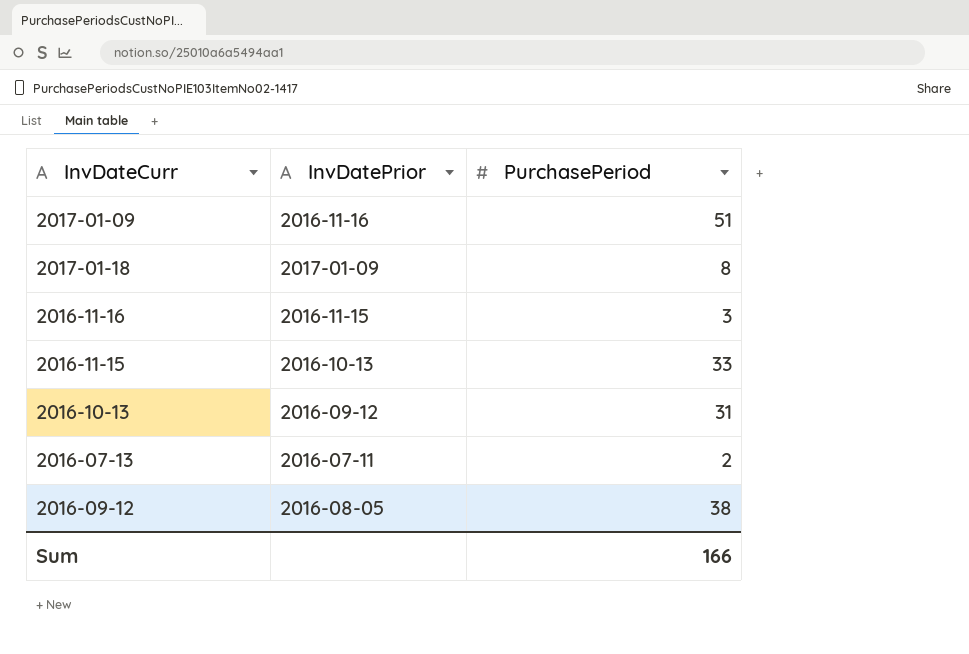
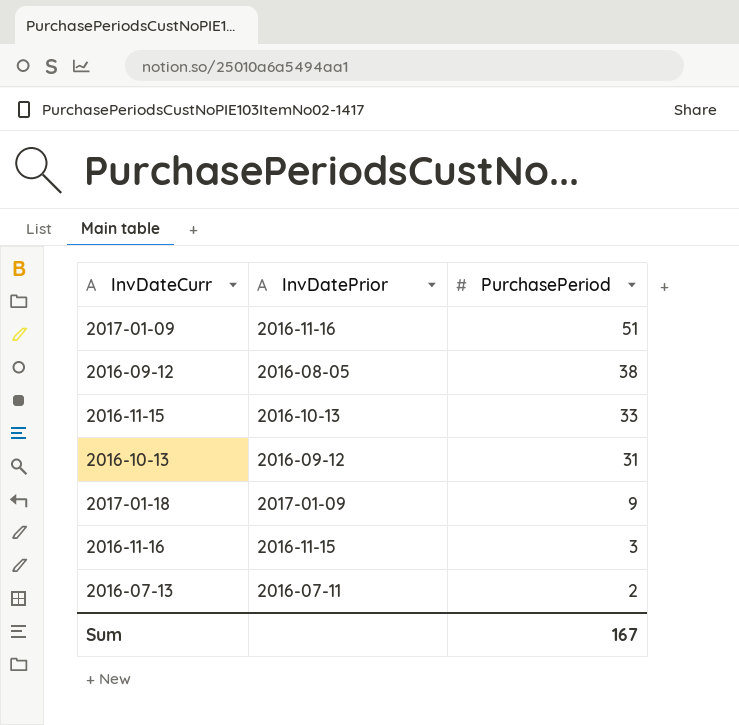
row order: none -> PurchasePeriod descending
2017-01-18 | PurchasePeriod: 8 -> 9
Sum | PurchasePeriod: 166 -> 167

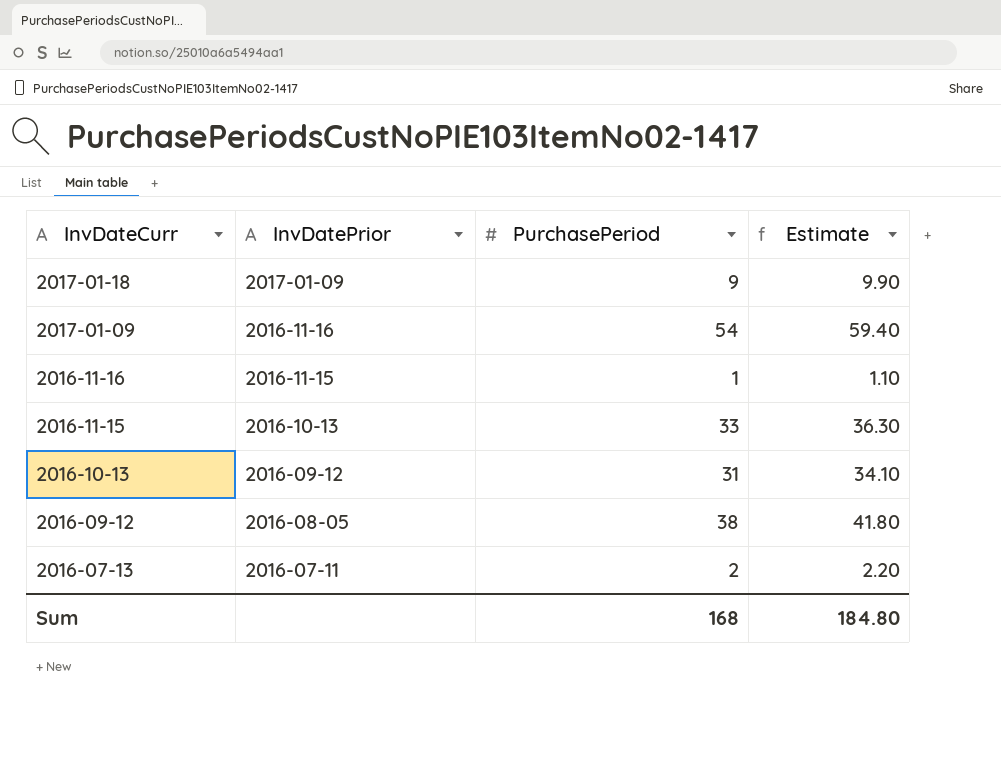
row order: PurchasePeriod descending -> InvDateCurr descending
column Estimate | formula: none -> [PurchasePeriod] * 1.1
2017-01-09 | PurchasePeriod: 51 -> 54
2016-11-16 | PurchasePeriod: 3 -> 1
Sum | PurchasePeriod: 167 -> 168

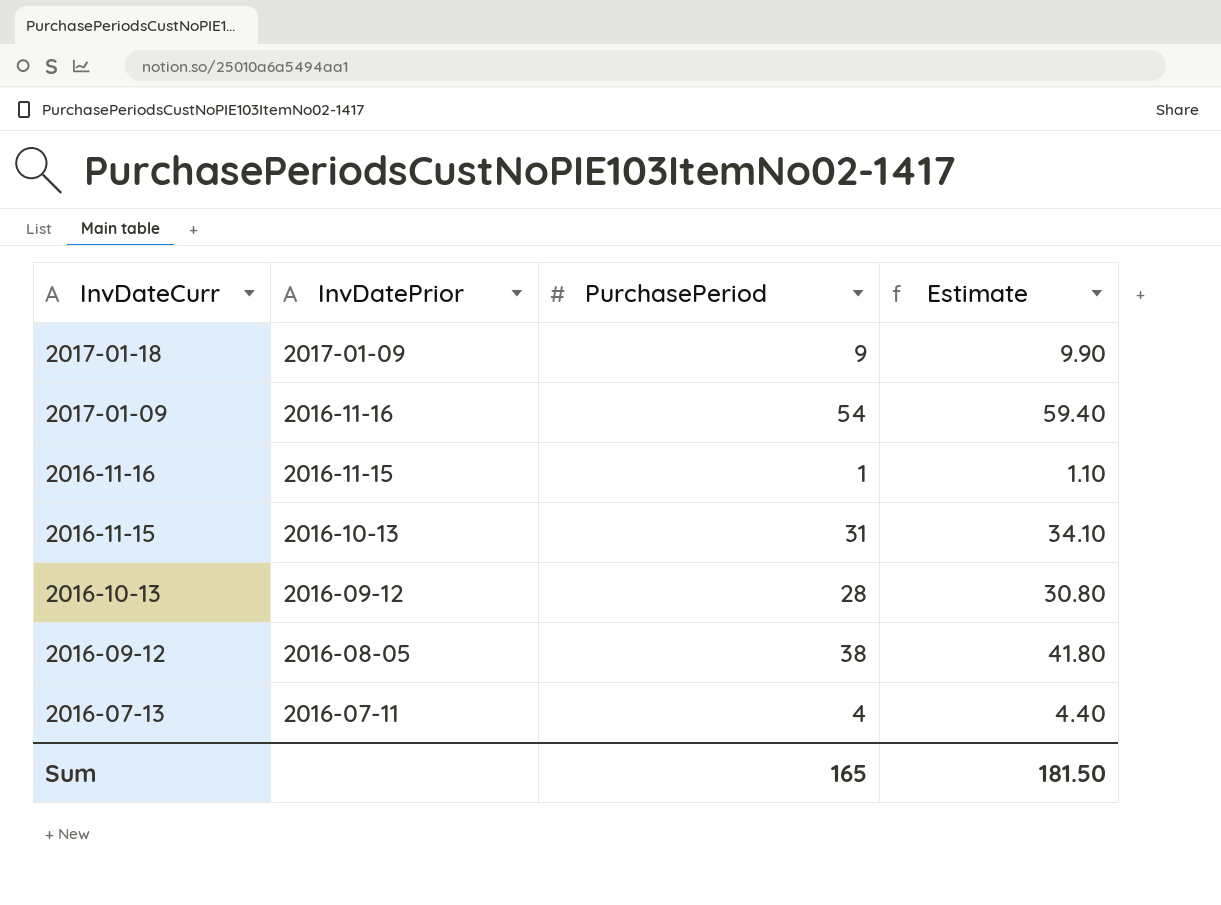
2016-11-15 | PurchasePeriod: 33 -> 31
2016-11-15 | Estimate: 36.30 -> 34.10
2016-10-13 | PurchasePeriod: 31 -> 28
2016-10-13 | Estimate: 34.10 -> 30.80
2016-07-13 | PurchasePeriod: 2 -> 4
2016-07-13 | Estimate: 2.20 -> 4.40
Sum | PurchasePeriod: 168 -> 165
Sum | Estimate: 184.80 -> 181.50

